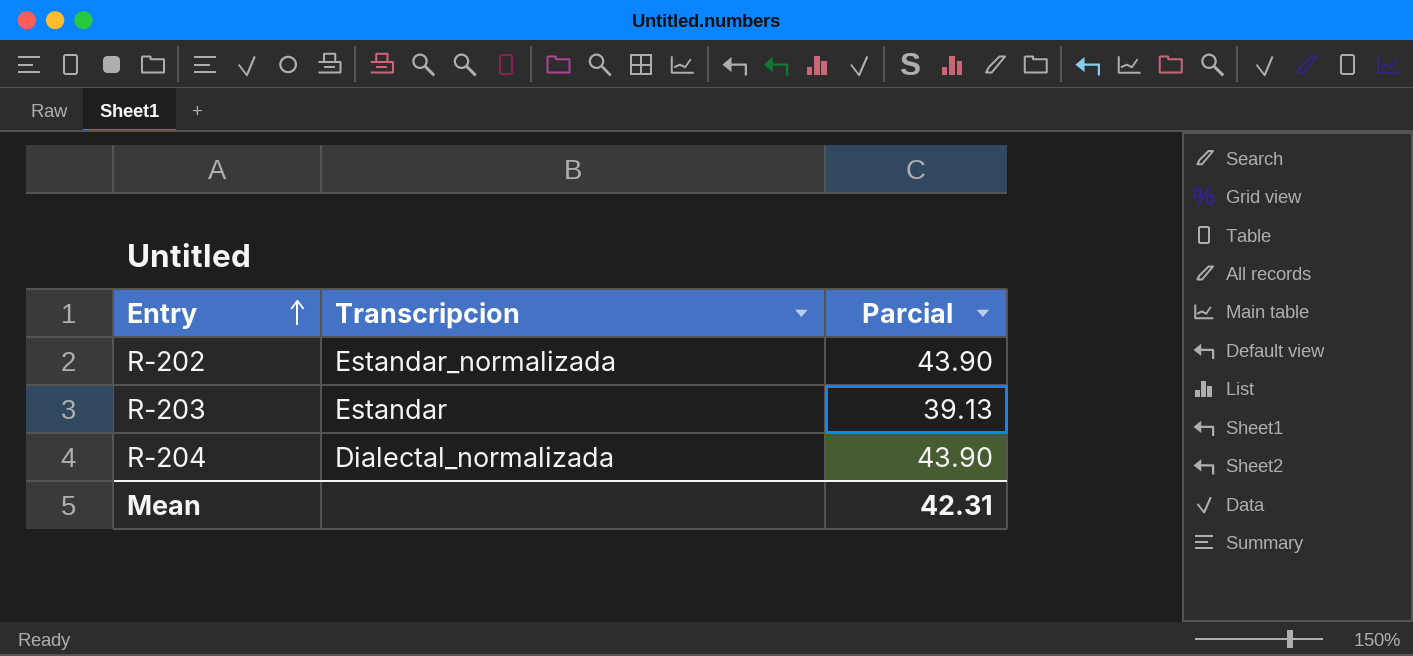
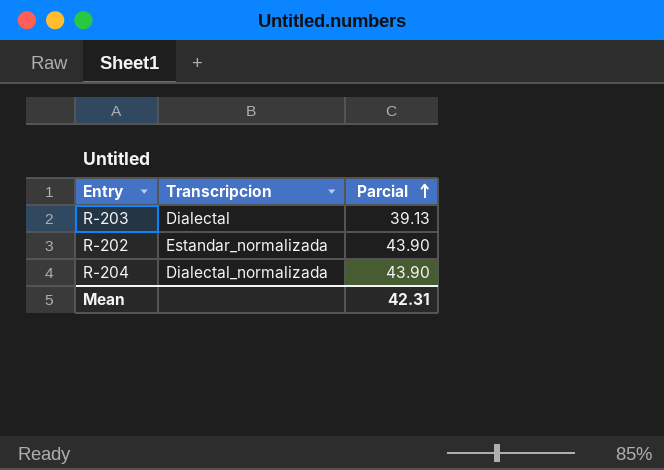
row order: Entry ascending -> Parcial ascending
R-203 | Transcripcion: Estandar -> Dialectal

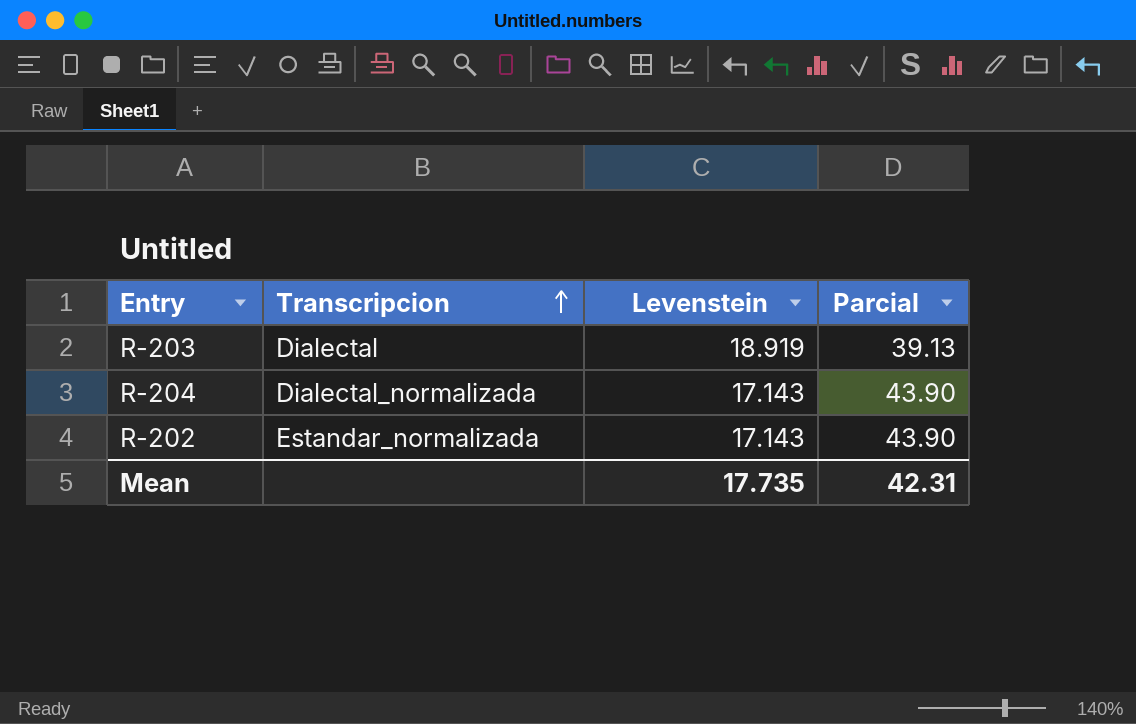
row order: Parcial ascending -> Transcripcion ascending
column Levenstein | position: none -> 3

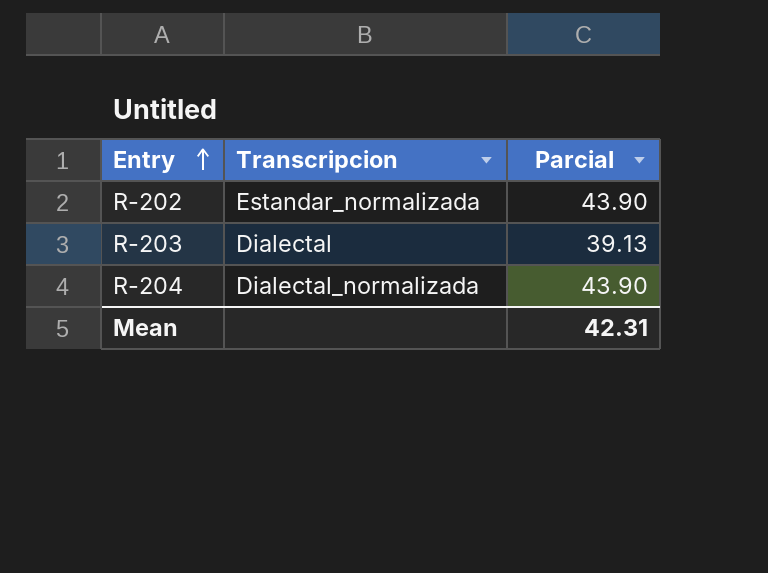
row order: Transcripcion ascending -> Entry ascending
column Levenstein | position: 3 -> none

